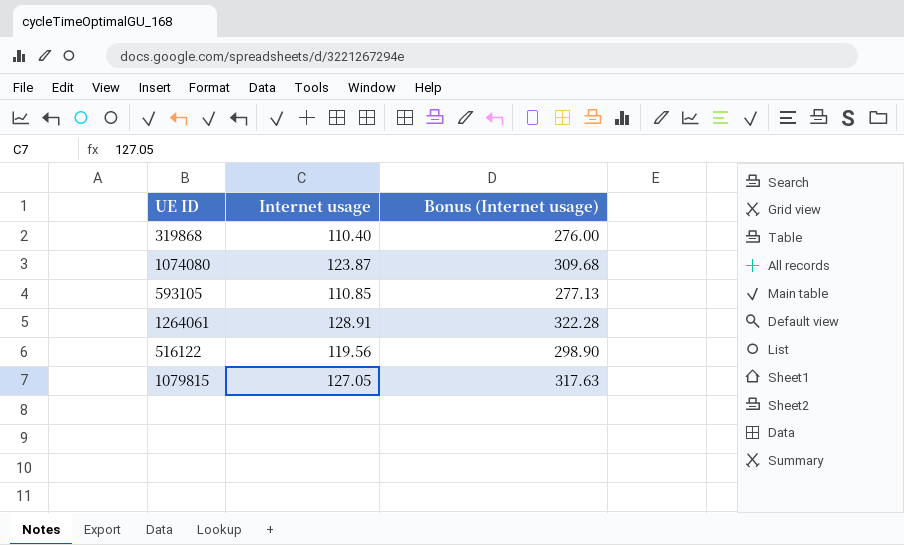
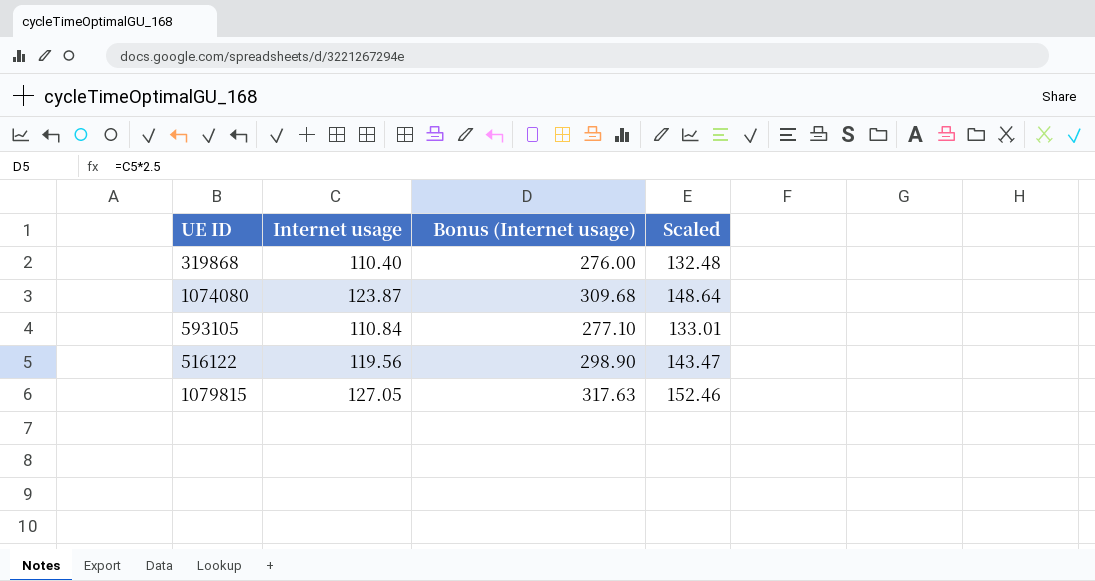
column Scaled | formula: none -> [Internet usage] * 1.2
row 1264061: 128.91 | 322.28 -> none
593105 | Internet usage: 110.85 -> 110.84
593105 | Bonus (Internet usage): 277.13 -> 277.10

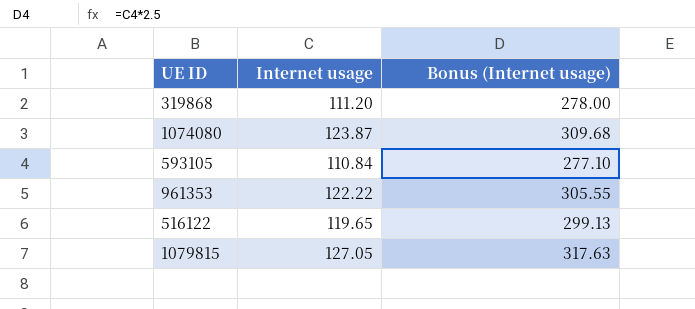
column Scaled | formula: [Internet usage] * 1.2 -> none
319868 | Internet usage: 110.40 -> 111.20
319868 | Bonus (Internet usage): 276.00 -> 278.00
row 961353: none -> 122.22 | 305.55
516122 | Internet usage: 119.56 -> 119.65
516122 | Bonus (Internet usage): 298.90 -> 299.13

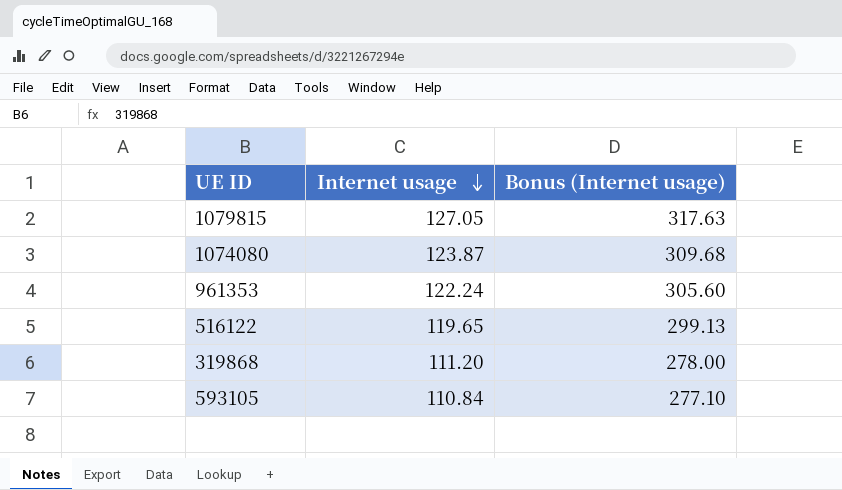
row order: none -> Internet usage descending
961353 | Internet usage: 122.22 -> 122.24
961353 | Bonus (Internet usage): 305.55 -> 305.60

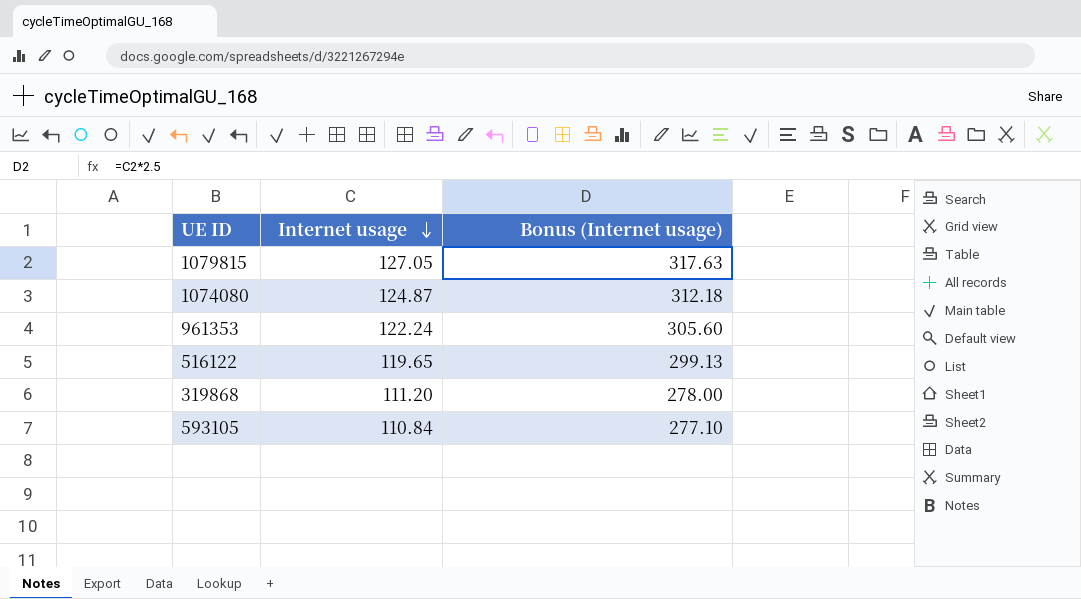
1074080 | Internet usage: 123.87 -> 124.87
1074080 | Bonus (Internet usage): 309.68 -> 312.18

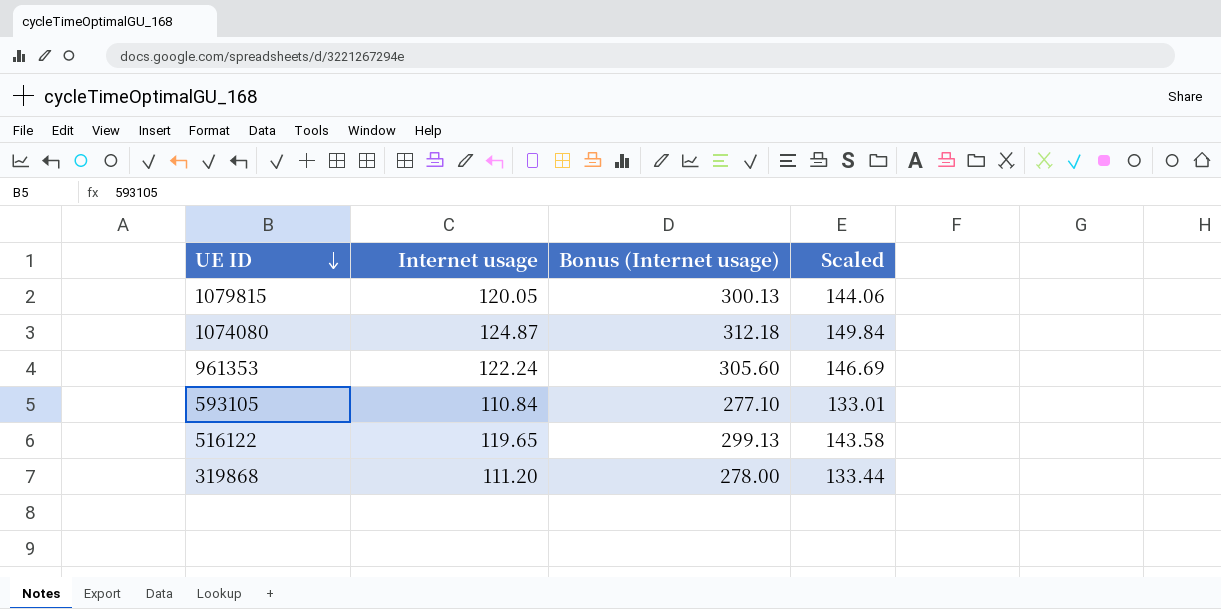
row order: Internet usage descending -> UE ID descending
column Scaled | formula: none -> [Internet usage] * 1.2
1079815 | Internet usage: 127.05 -> 120.05
1079815 | Bonus (Internet usage): 317.63 -> 300.13

